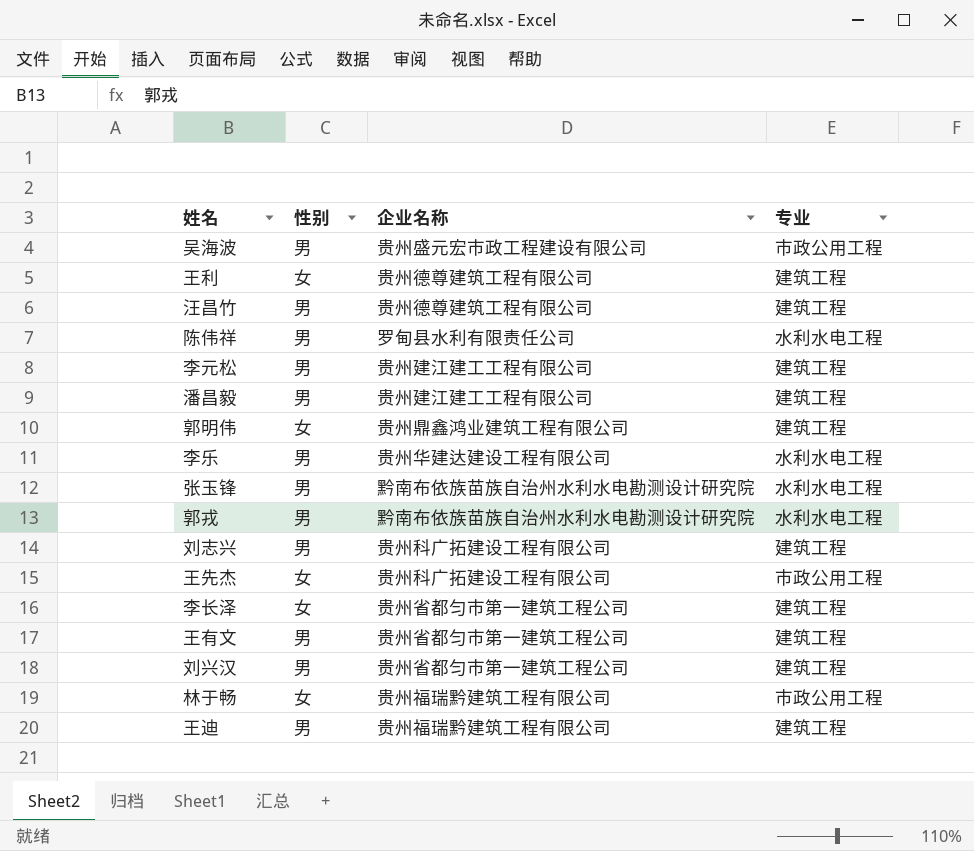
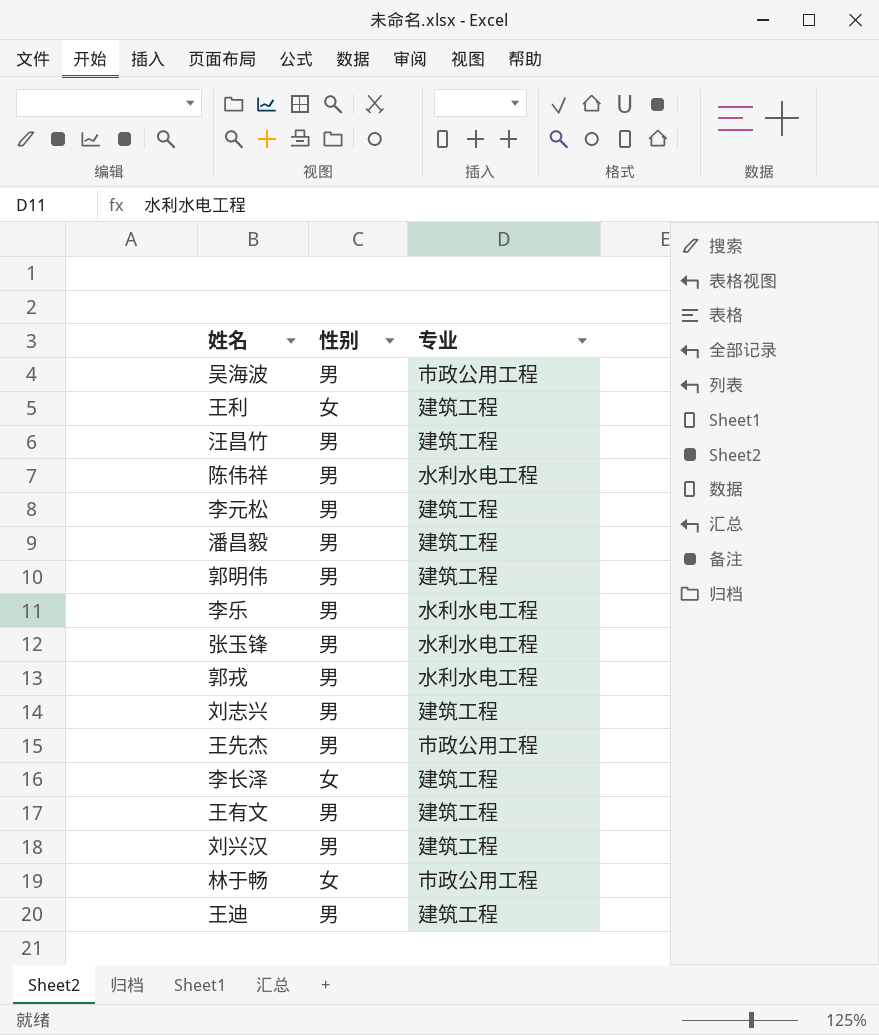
column 企业名称 | position: 3 -> none
郭明伟 | 性别: 女 -> 男
王先杰 | 性别: 女 -> 男

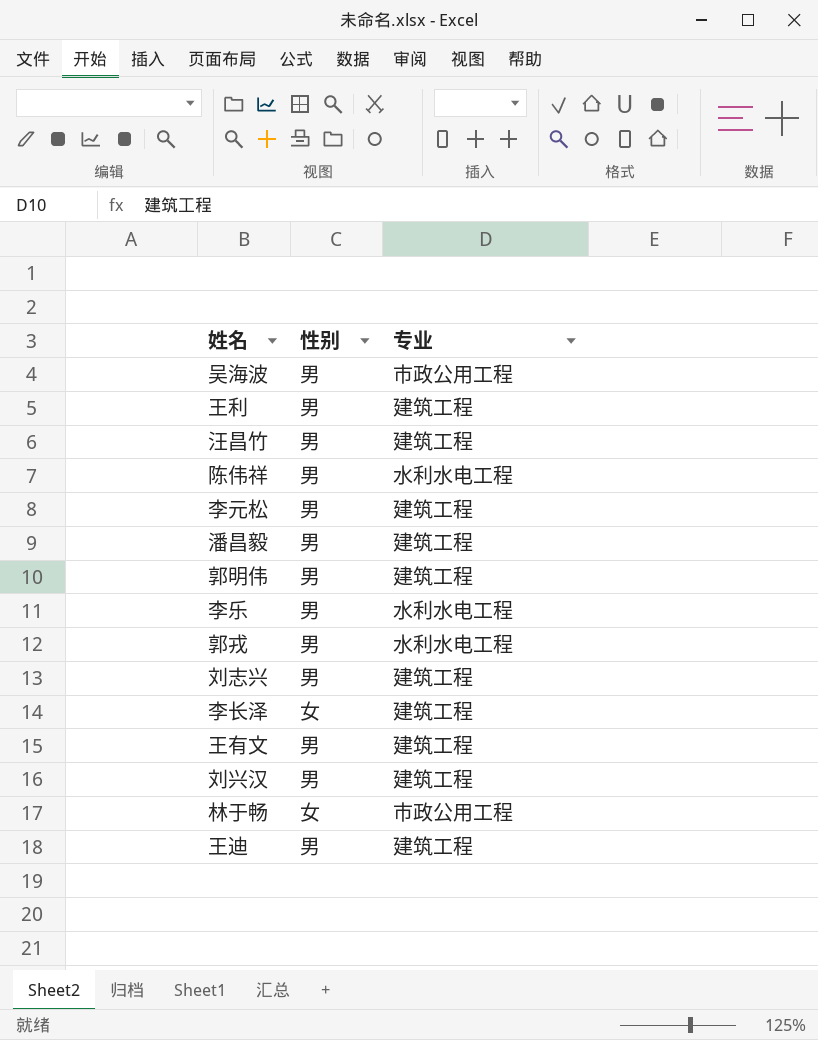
row 张玉锋: 男 | 水利水电工程 -> none
row 王先杰: 男 | 市政公用工程 -> none
王利 | 性别: 女 -> 男

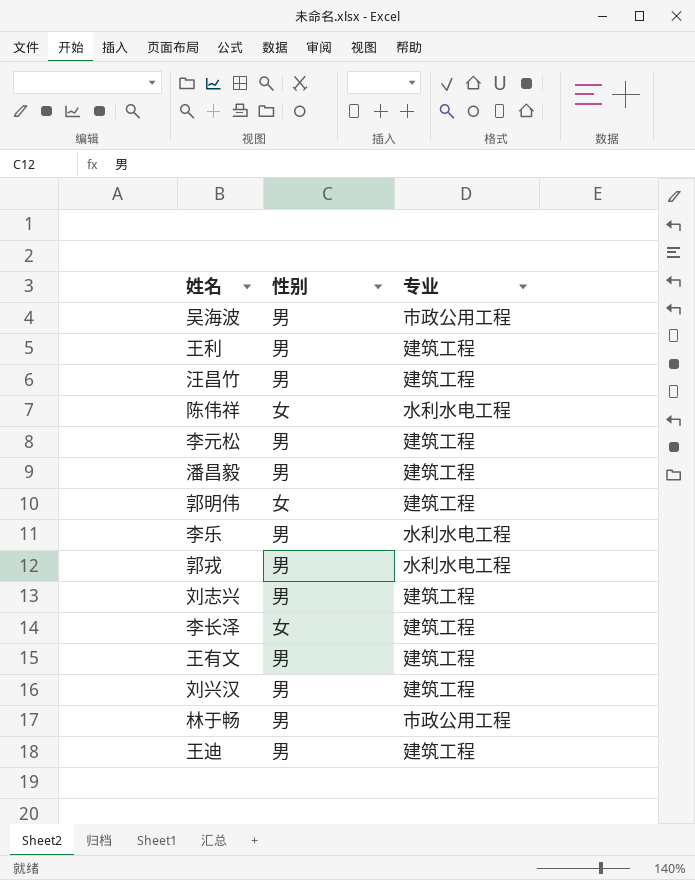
陈伟祥 | 性别: 男 -> 女
郭明伟 | 性别: 男 -> 女
林于畅 | 性别: 女 -> 男

